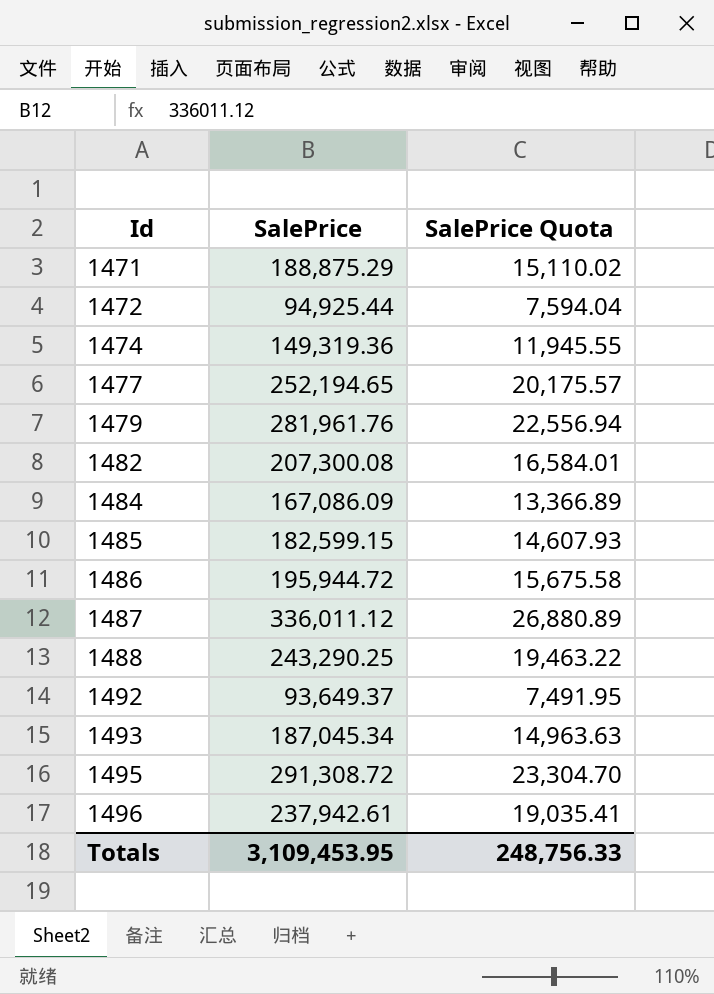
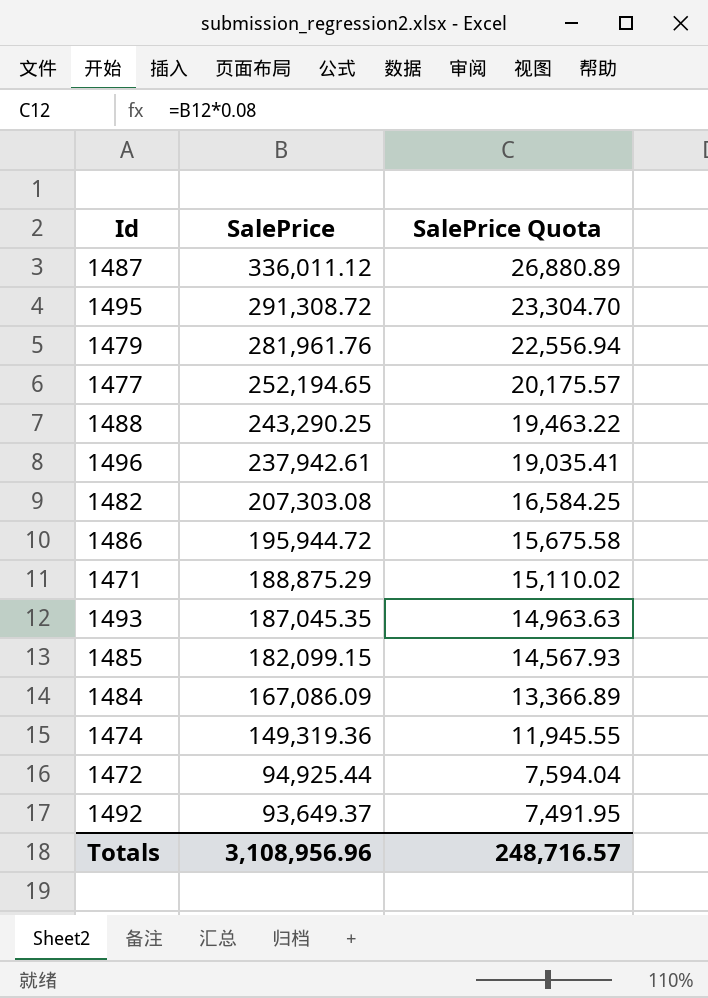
row order: Id ascending -> SalePrice descending
1482 | SalePrice: 207,300.08 -> 207,303.08
1482 | SalePrice Quota: 16,584.01 -> 16,584.25
1493 | SalePrice: 187,045.34 -> 187,045.35
1485 | SalePrice: 182,599.15 -> 182,099.15
1485 | SalePrice Quota: 14,607.93 -> 14,567.93
Totals | SalePrice: 3,109,453.95 -> 3,108,956.96
Totals | SalePrice Quota: 248,756.33 -> 248,716.57

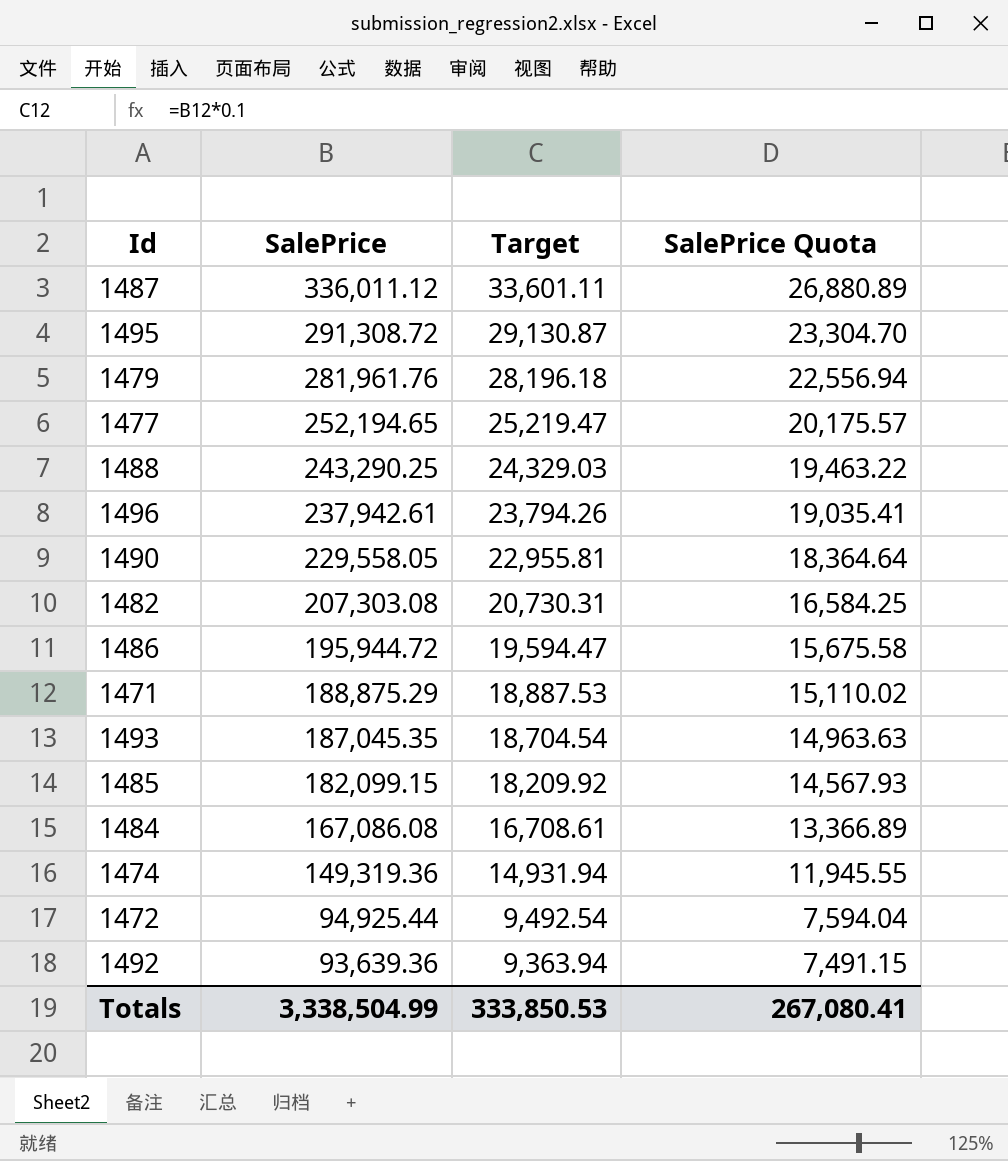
column Target | formula: none -> [SalePrice] * 0.1
row 1490: none -> 229,558.05 | 22,955.81 | 18,364.64
1484 | SalePrice: 167,086.09 -> 167,086.08
1492 | SalePrice: 93,649.37 -> 93,639.36
1492 | SalePrice Quota: 7,491.95 -> 7,491.15
Totals | SalePrice: 3,108,956.96 -> 3,338,504.99
Totals | SalePrice Quota: 248,716.57 -> 267,080.41

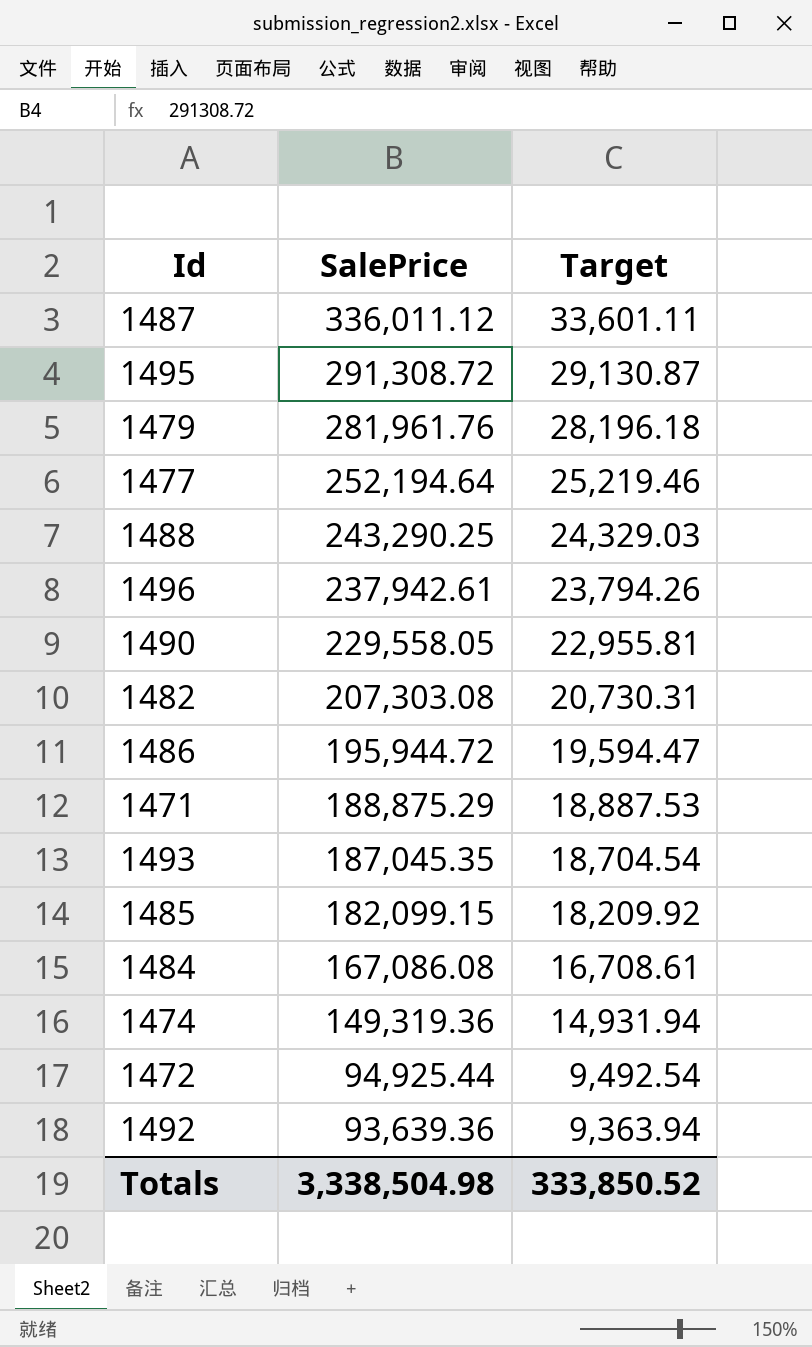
column SalePrice Quota | formula: [SalePrice] * 0.08 -> none
1477 | SalePrice: 252,194.65 -> 252,194.64
1477 | Target: 25,219.47 -> 25,219.46
Totals | SalePrice: 3,338,504.99 -> 3,338,504.98
Totals | Target: 333,850.53 -> 333,850.52

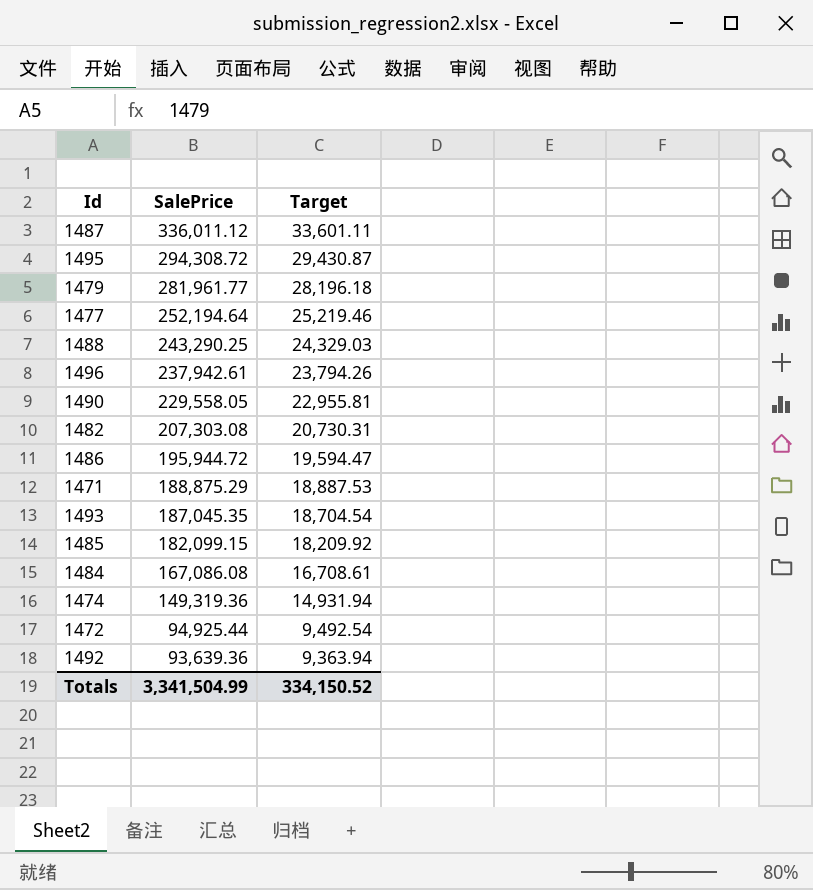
1495 | SalePrice: 291,308.72 -> 294,308.72
1495 | Target: 29,130.87 -> 29,430.87
1479 | SalePrice: 281,961.76 -> 281,961.77
Totals | SalePrice: 3,338,504.98 -> 3,341,504.99
Totals | Target: 333,850.52 -> 334,150.52

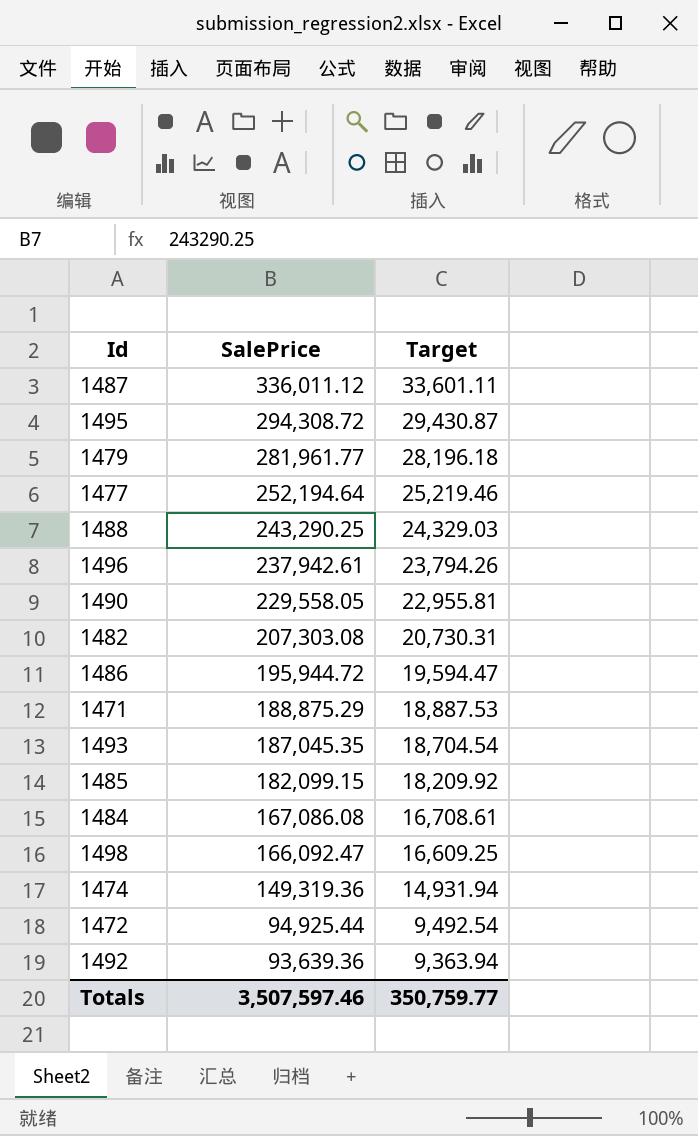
row 1498: none -> 166,092.47 | 16,609.25
Totals | SalePrice: 3,341,504.99 -> 3,507,597.46
Totals | Target: 334,150.52 -> 350,759.77

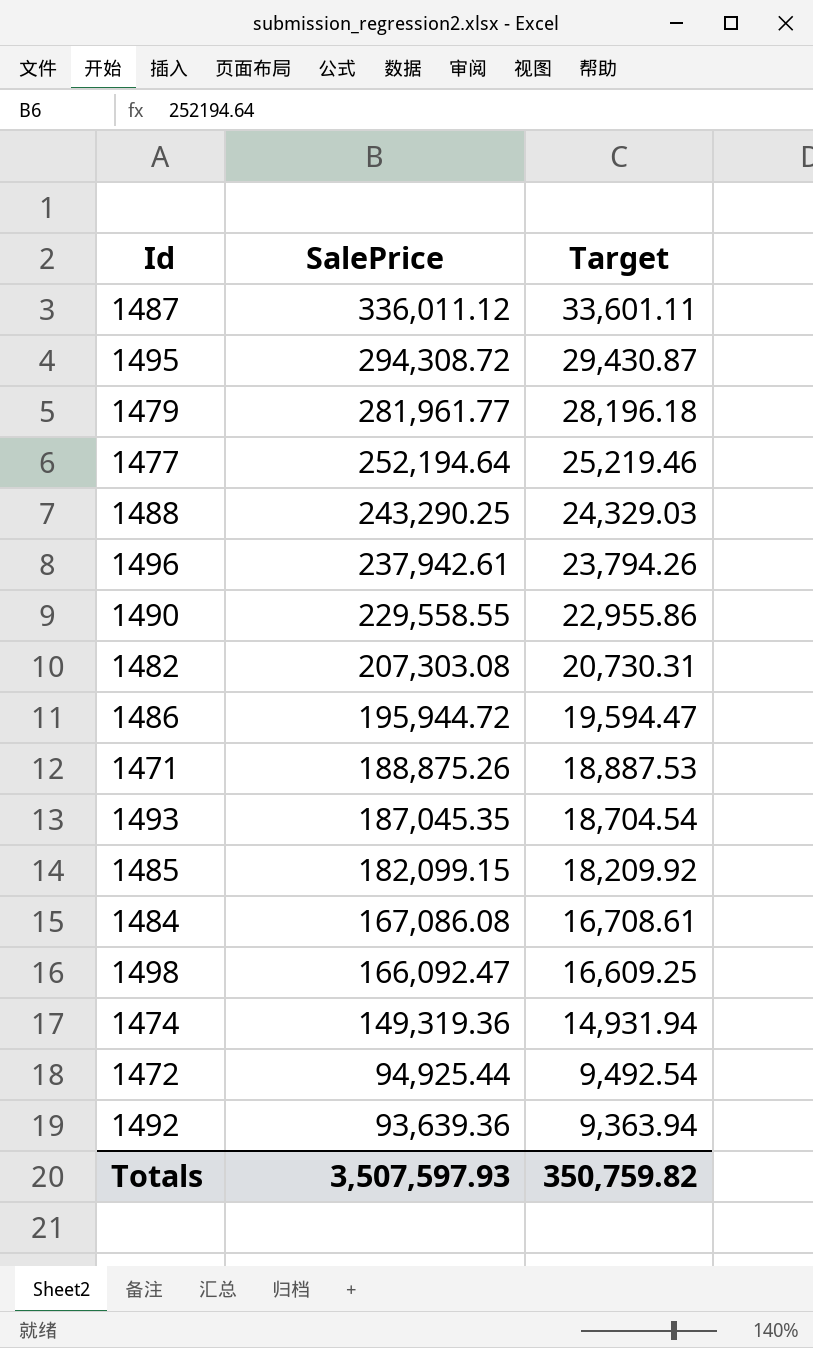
1490 | SalePrice: 229,558.05 -> 229,558.55
1490 | Target: 22,955.81 -> 22,955.86
1471 | SalePrice: 188,875.29 -> 188,875.26
Totals | SalePrice: 3,507,597.46 -> 3,507,597.93
Totals | Target: 350,759.77 -> 350,759.82

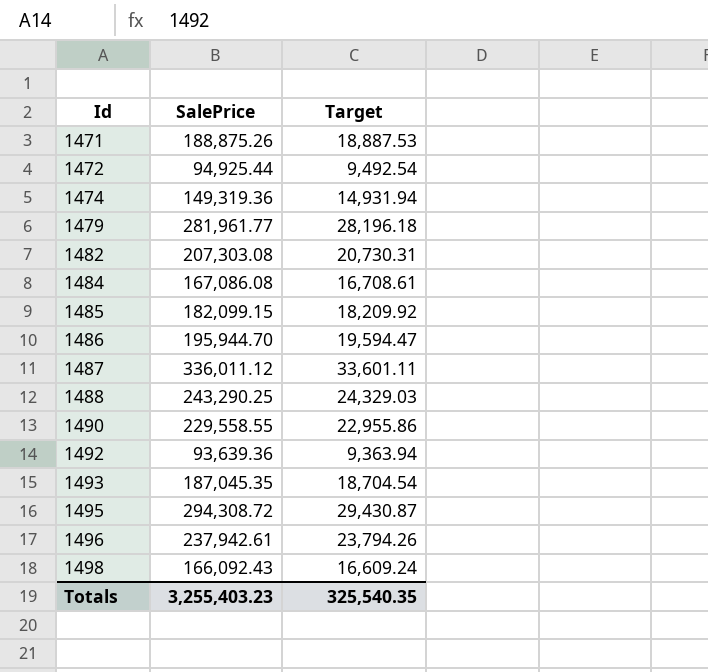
row order: SalePrice descending -> Id ascending
row 1477: 252,194.64 | 25,219.46 -> none
1486 | SalePrice: 195,944.72 -> 195,944.70
1498 | SalePrice: 166,092.47 -> 166,092.43
1498 | Target: 16,609.25 -> 16,609.24
Totals | SalePrice: 3,507,597.93 -> 3,255,403.23
Totals | Target: 350,759.82 -> 325,540.35

